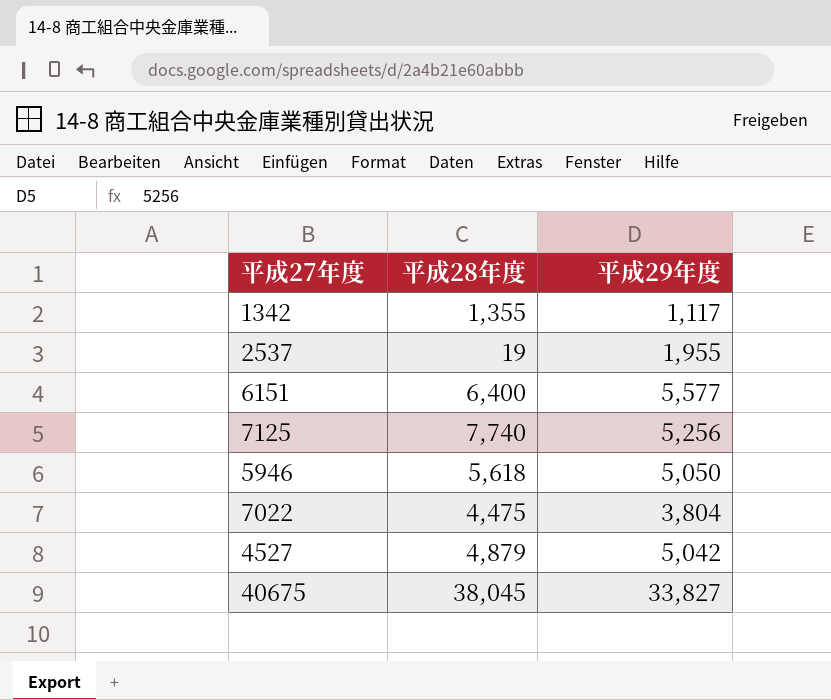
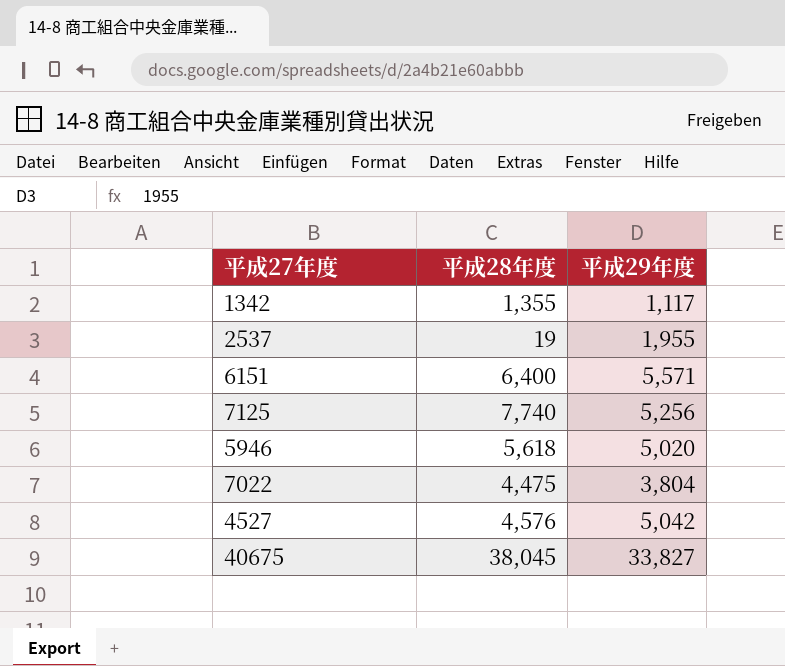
6151 | 平成29年度: 5,577 -> 5,571
5946 | 平成29年度: 5,050 -> 5,020
4527 | 平成28年度: 4,879 -> 4,576

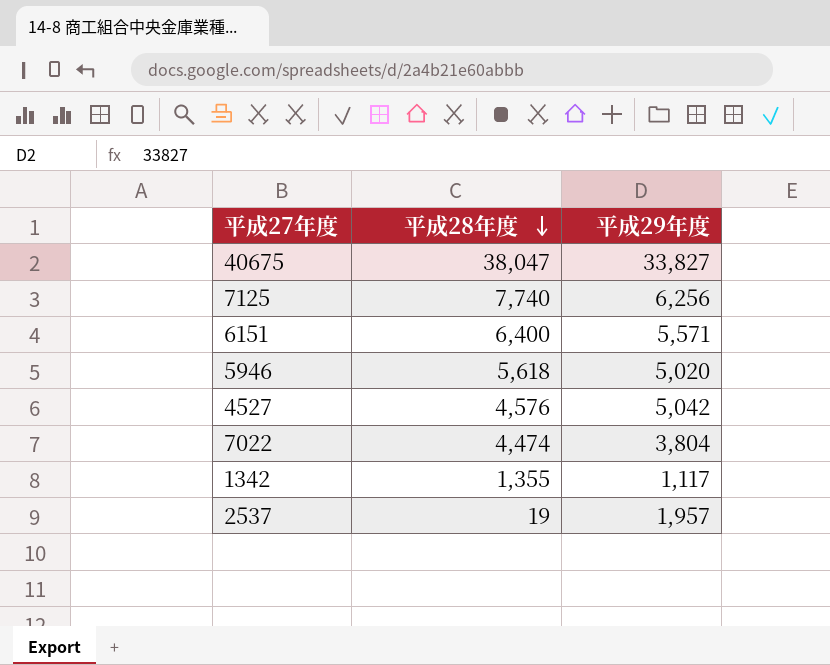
row order: none -> 平成28年度 descending
40675 | 平成28年度: 38,045 -> 38,047
7125 | 平成29年度: 5,256 -> 6,256
7022 | 平成28年度: 4,475 -> 4,474
2537 | 平成29年度: 1,955 -> 1,957

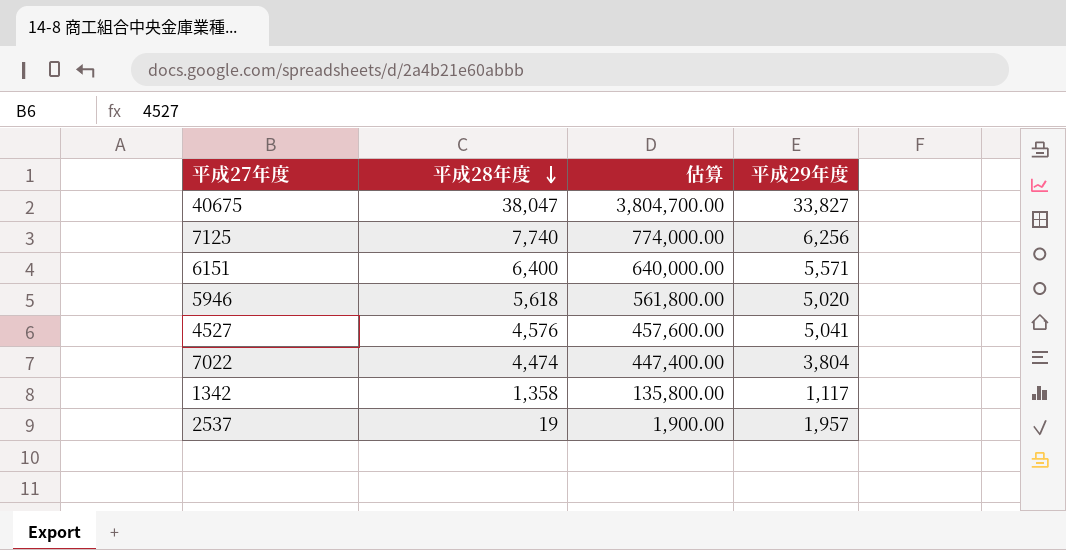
column 估算 | formula: none -> [平成28年度] * 100
4527 | 平成29年度: 5,042 -> 5,041
1342 | 平成28年度: 1,355 -> 1,358

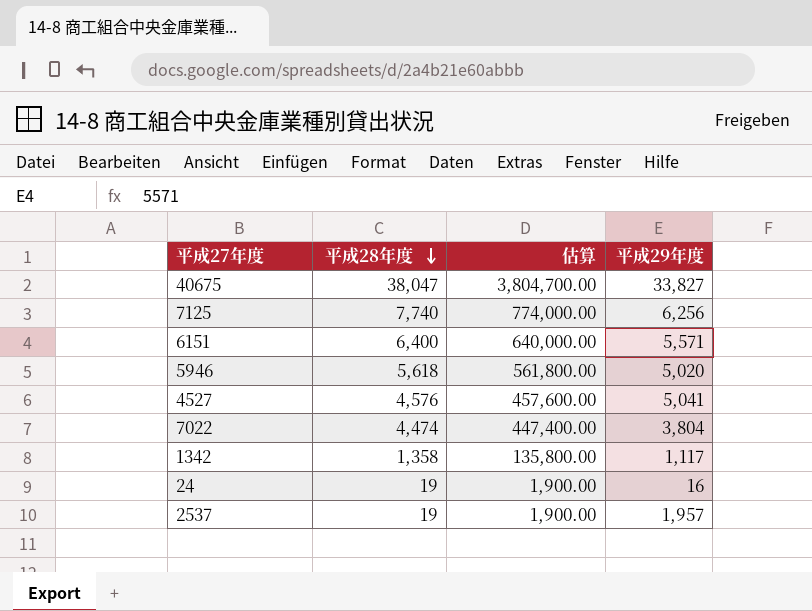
row 24: none -> 19 | 1,900.00 | 16

